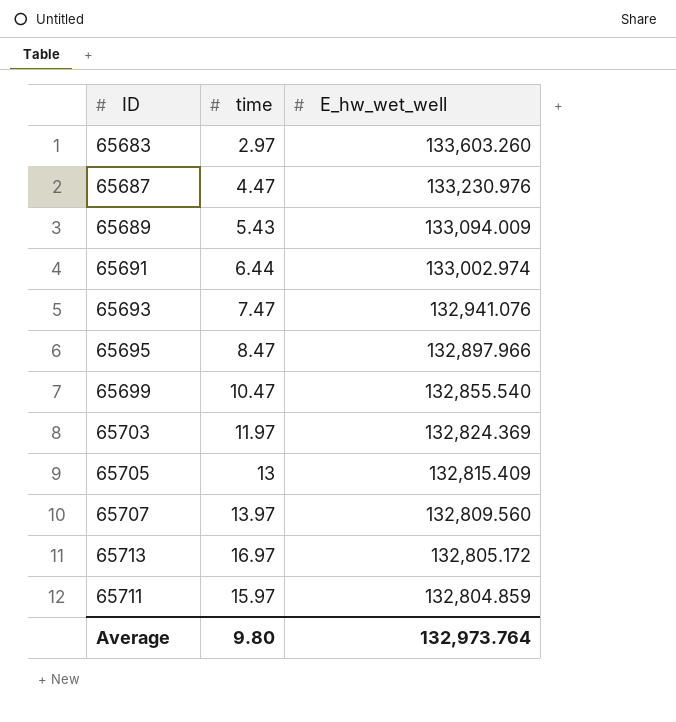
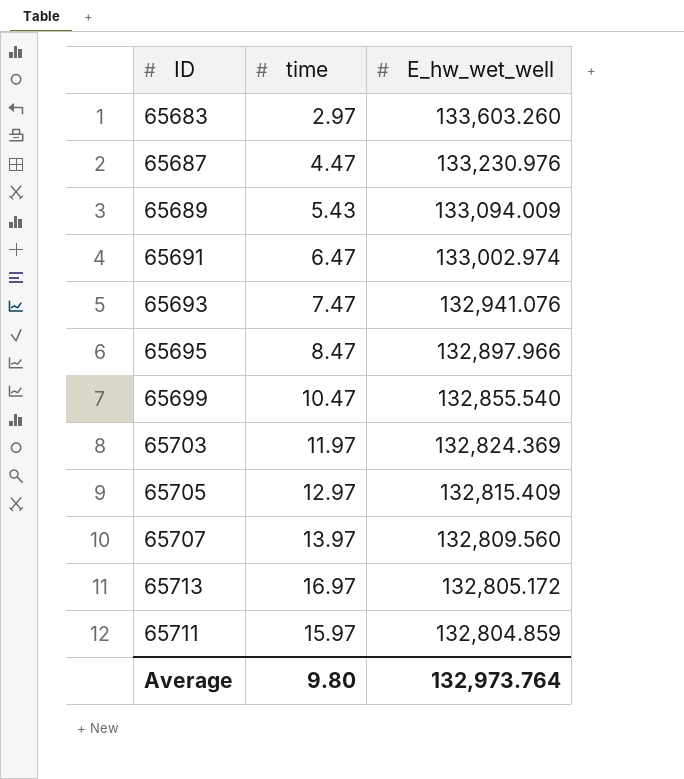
65691 | time: 6.44 -> 6.47
65705 | time: 13 -> 12.97

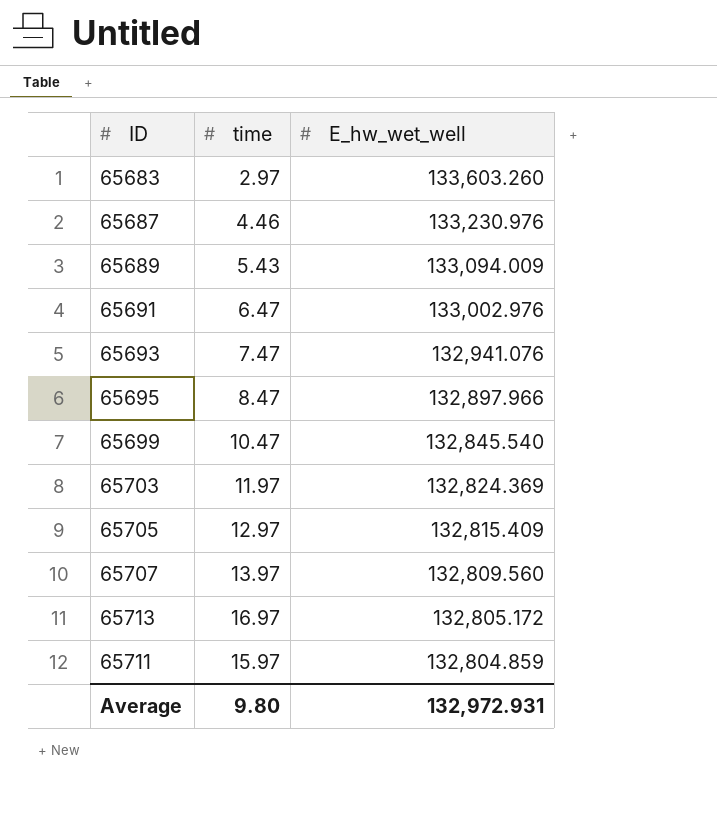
65687 | time: 4.47 -> 4.46
65691 | E_hw_wet_well: 133,002.974 -> 133,002.976
65699 | E_hw_wet_well: 132,855.540 -> 132,845.540
Average | E_hw_wet_well: 132,973.764 -> 132,972.931

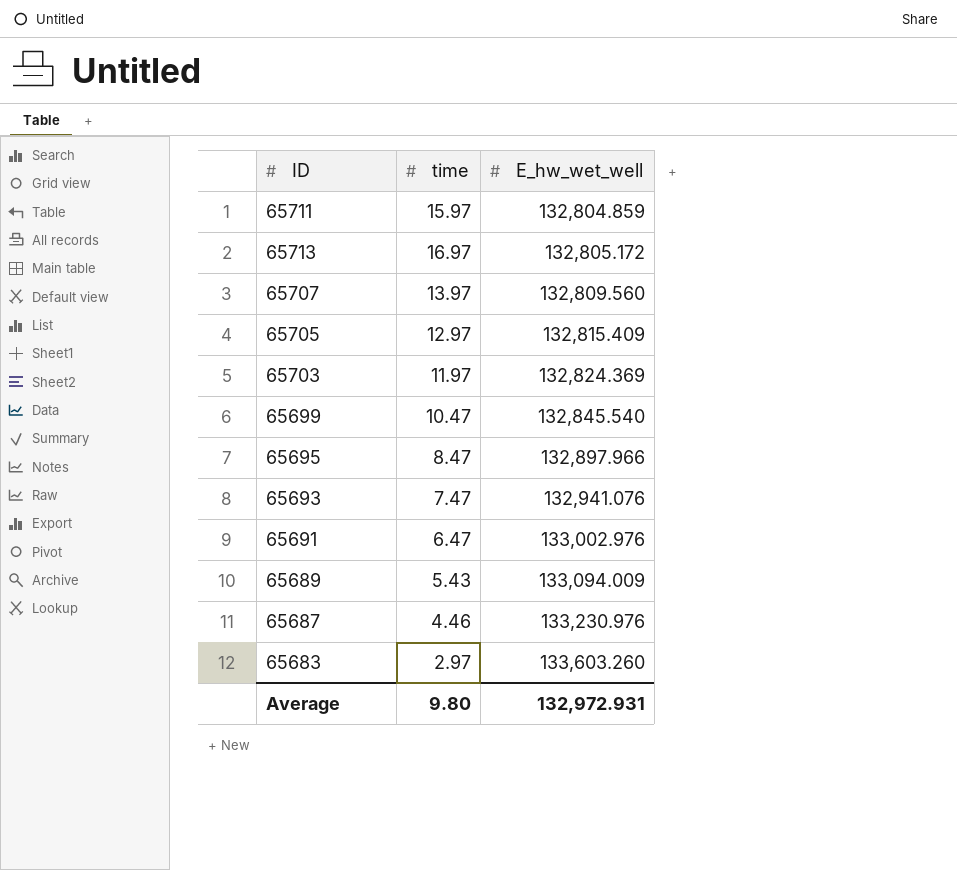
row order: E_hw_wet_well descending -> E_hw_wet_well ascending

